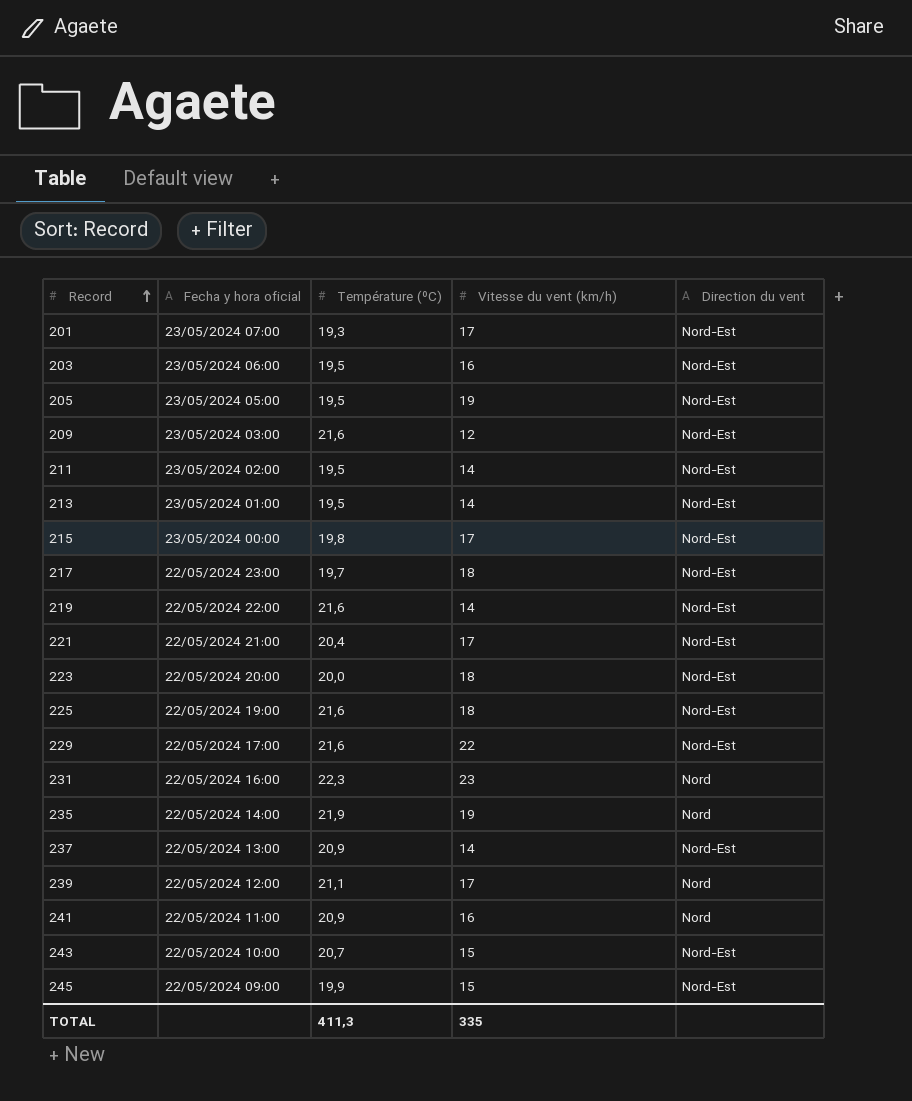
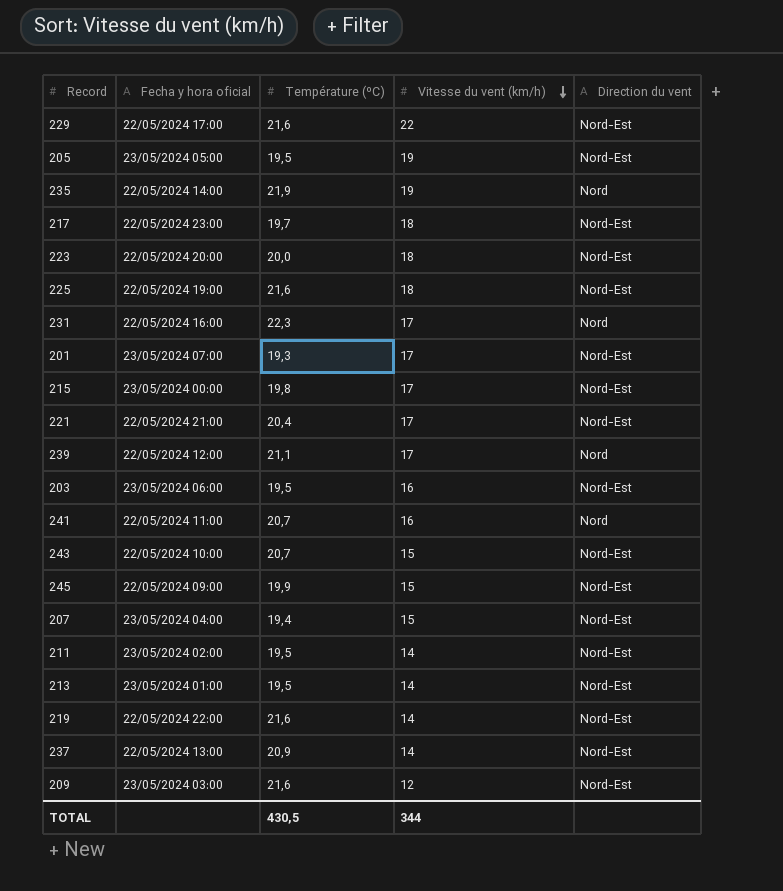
row order: Record ascending -> Vitesse du vent (km/h) descending
231 | Vitesse du vent (km/h): 23 -> 17
241 | Température (ºC): 20,9 -> 20,7
row 207: none -> 23/05/2024 04:00 | 19,4 | 15 | Nord-Est
TOTAL | Température (ºC): 411,3 -> 430,5
TOTAL | Vitesse du vent (km/h): 335 -> 344

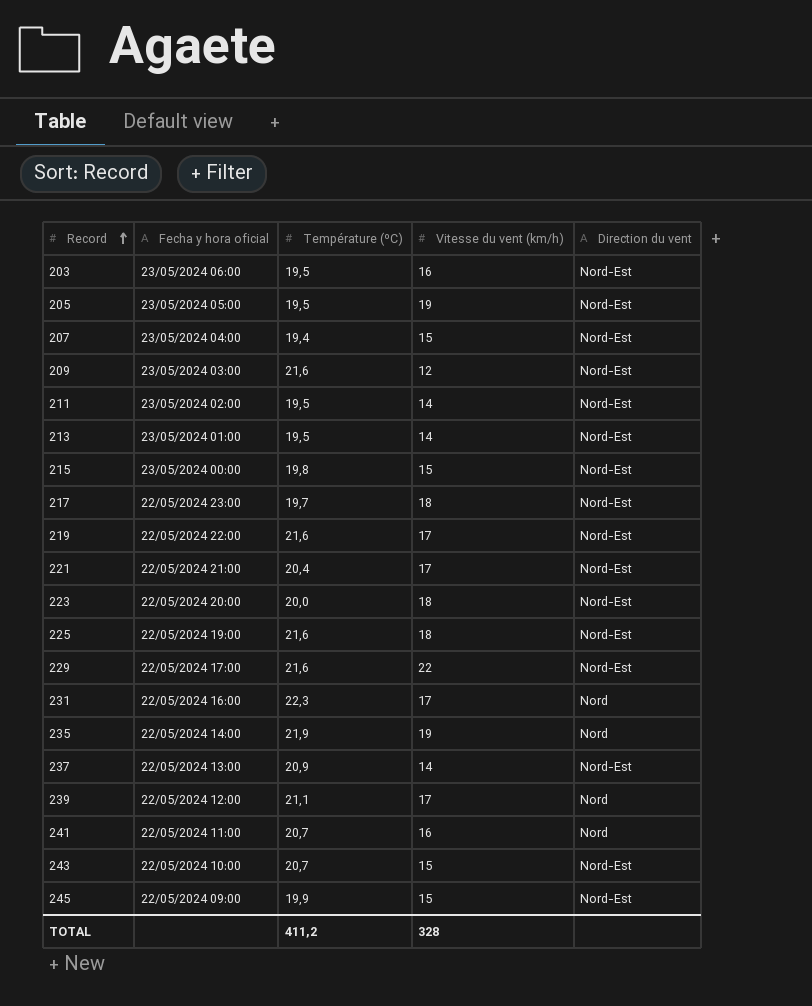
row order: Vitesse du vent (km/h) descending -> Record ascending
row 201: 23/05/2024 07:00 | 19,3 | 17 | Nord-Est -> none
215 | Vitesse du vent (km/h): 17 -> 15
219 | Vitesse du vent (km/h): 14 -> 17
TOTAL | Température (ºC): 430,5 -> 411,2
TOTAL | Vitesse du vent (km/h): 344 -> 328

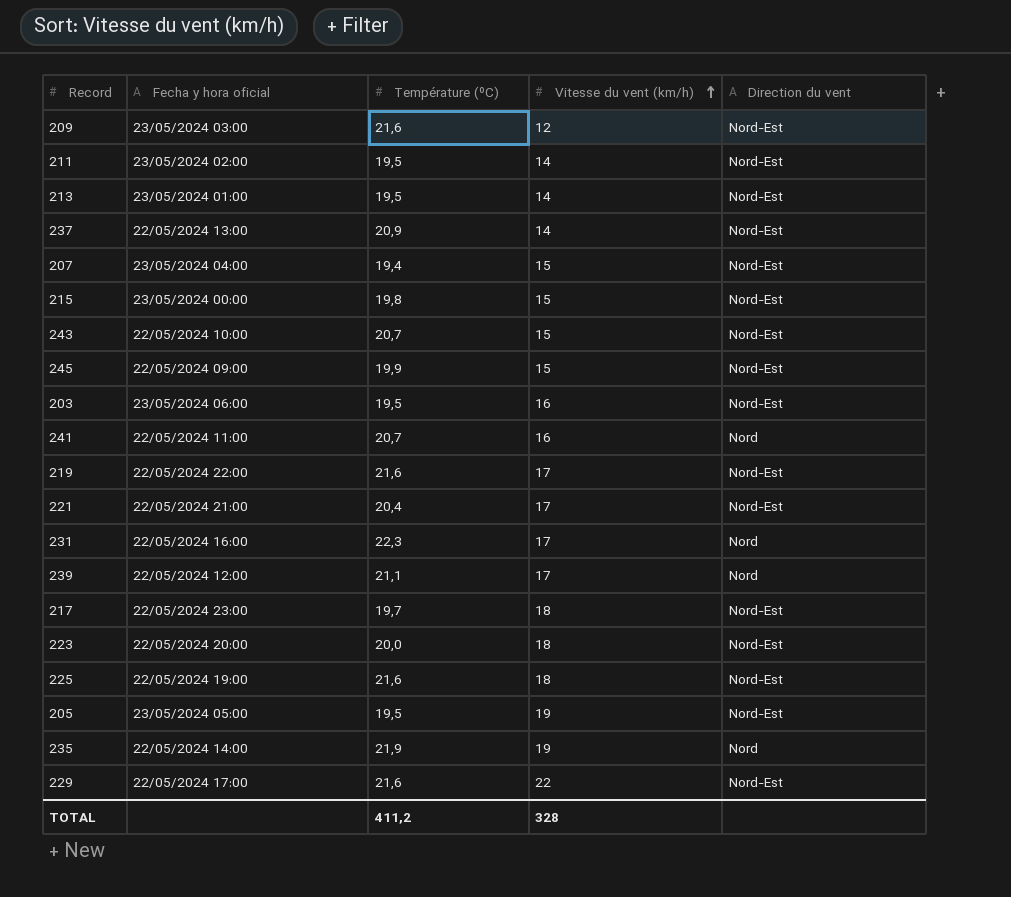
row order: Record ascending -> Vitesse du vent (km/h) ascending

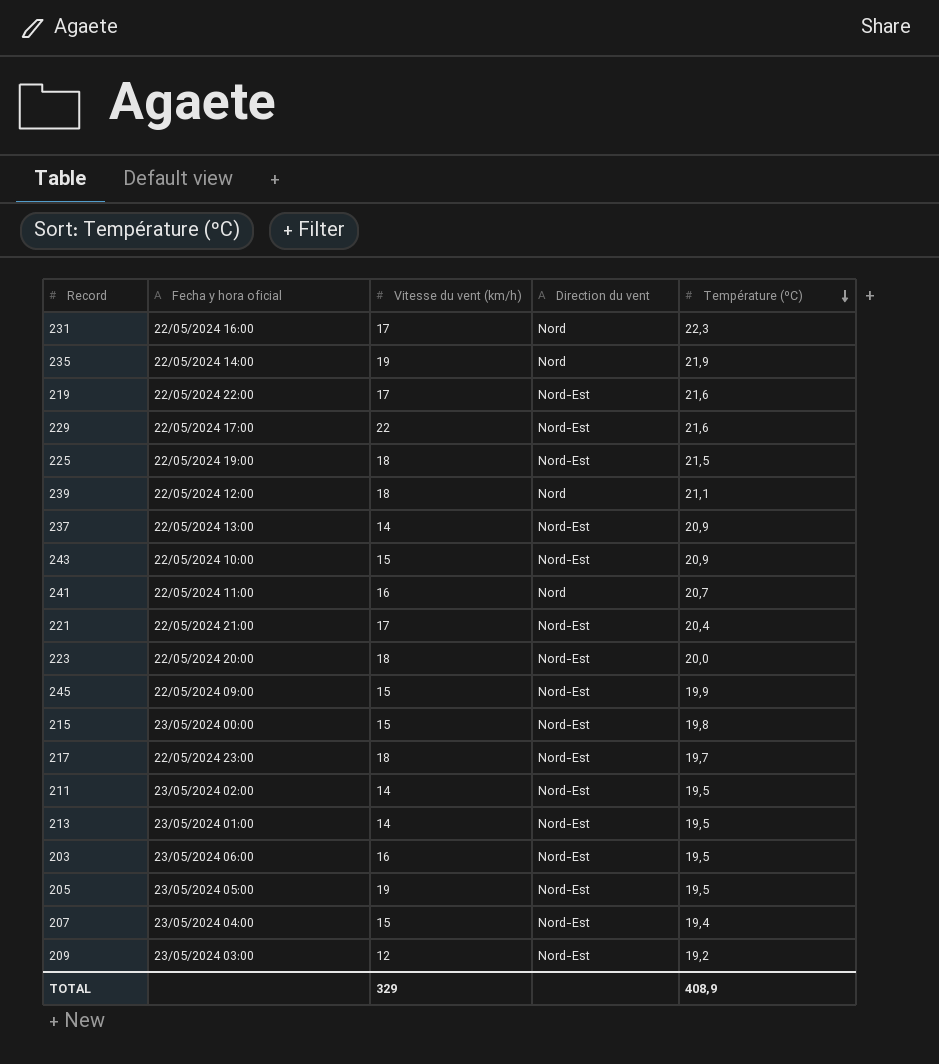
row order: Vitesse du vent (km/h) ascending -> Température (ºC) descending
column Température (ºC) | position: 3 -> 5
225 | Température (ºC): 21,6 -> 21,5
239 | Vitesse du vent (km/h): 17 -> 18
243 | Température (ºC): 20,7 -> 20,9
209 | Température (ºC): 21,6 -> 19,2
TOTAL | Vitesse du vent (km/h): 328 -> 329
TOTAL | Température (ºC): 411,2 -> 408,9

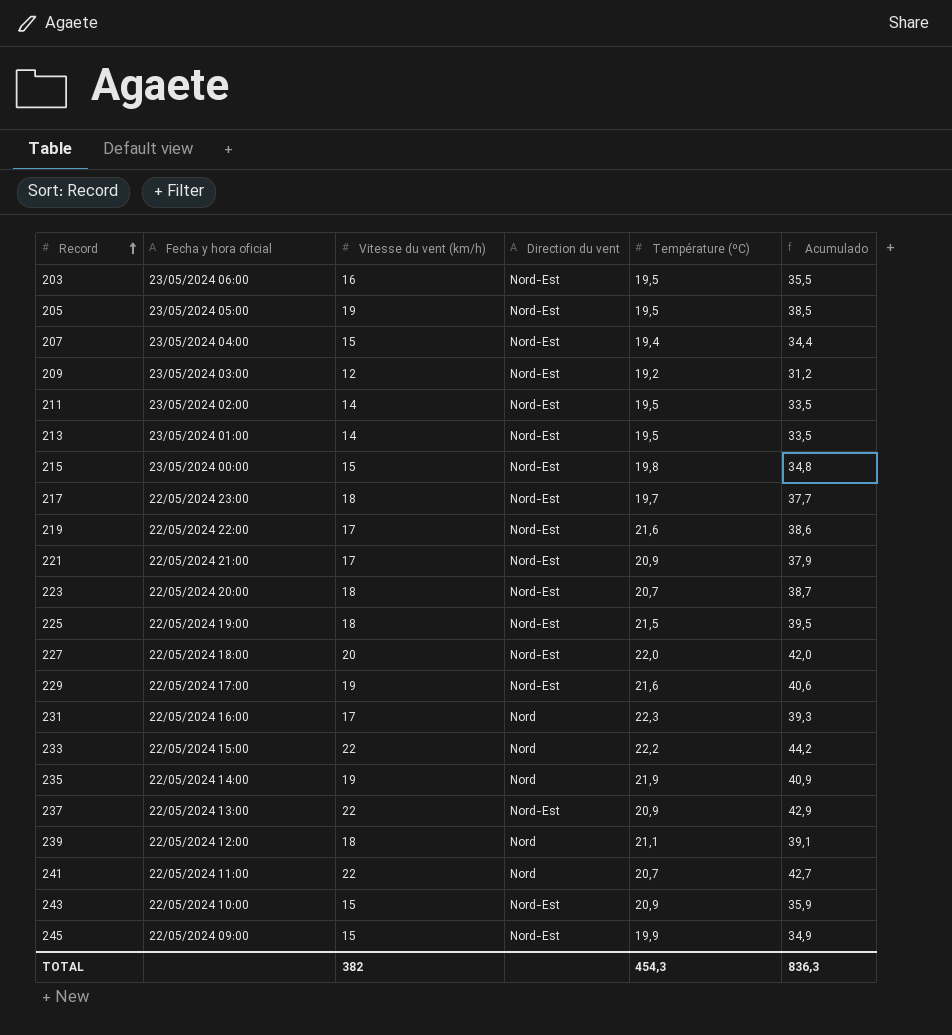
row order: Température (ºC) descending -> Record ascending
column Acumulado | formula: none -> [Vitesse du vent (km/h)] + [Température (ºC)]
221 | Température (ºC): 20,4 -> 20,9
223 | Température (ºC): 20,0 -> 20,7
row 227: none -> 22/05/2024 18:00 | 20 | Nord-Est | 22,0 | 42,0
229 | Vitesse du vent (km/h): 22 -> 19
row 233: none -> 22/05/2024 15:00 | 22 | Nord | 22,2 | 44,2
237 | Vitesse du vent (km/h): 14 -> 22
241 | Vitesse du vent (km/h): 16 -> 22
TOTAL | Vitesse du vent (km/h): 329 -> 382
TOTAL | Température (ºC): 408,9 -> 454,3

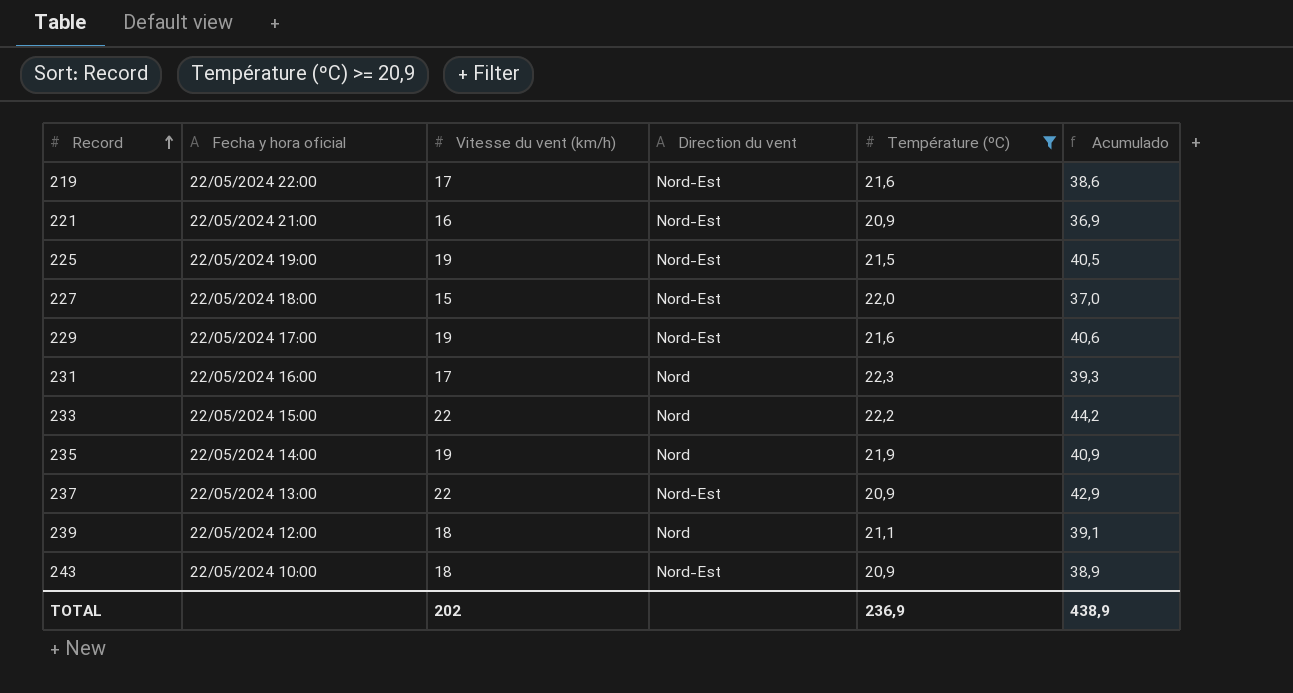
filter: none -> Température (ºC) >= 20,9
221 | Vitesse du vent (km/h): 17 -> 16
221 | Acumulado: 37,9 -> 36,9
225 | Vitesse du vent (km/h): 18 -> 19
225 | Acumulado: 39,5 -> 40,5
227 | Vitesse du vent (km/h): 20 -> 15
227 | Acumulado: 42,0 -> 37,0
243 | Vitesse du vent (km/h): 15 -> 18
243 | Acumulado: 35,9 -> 38,9
TOTAL | Vitesse du vent (km/h): 382 -> 202
TOTAL | Température (ºC): 454,3 -> 236,9
TOTAL | Acumulado: 836,3 -> 438,9

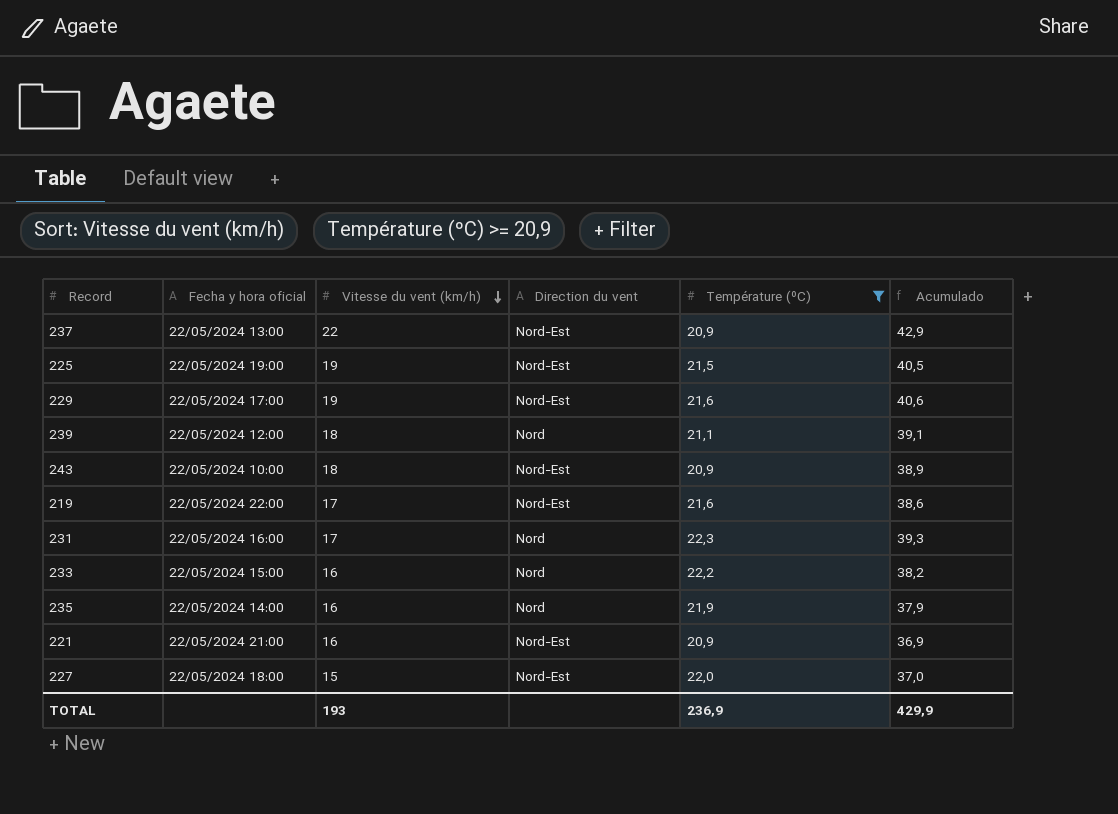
row order: Record ascending -> Vitesse du vent (km/h) descending
233 | Vitesse du vent (km/h): 22 -> 16
233 | Acumulado: 44,2 -> 38,2
235 | Vitesse du vent (km/h): 19 -> 16
235 | Acumulado: 40,9 -> 37,9
TOTAL | Vitesse du vent (km/h): 202 -> 193
TOTAL | Acumulado: 438,9 -> 429,9

